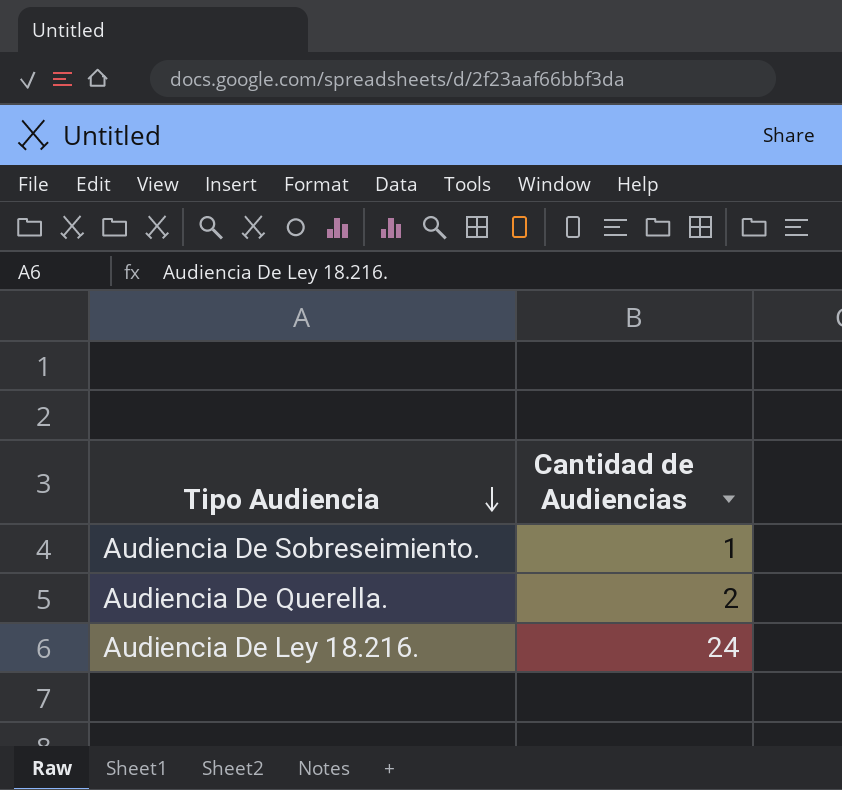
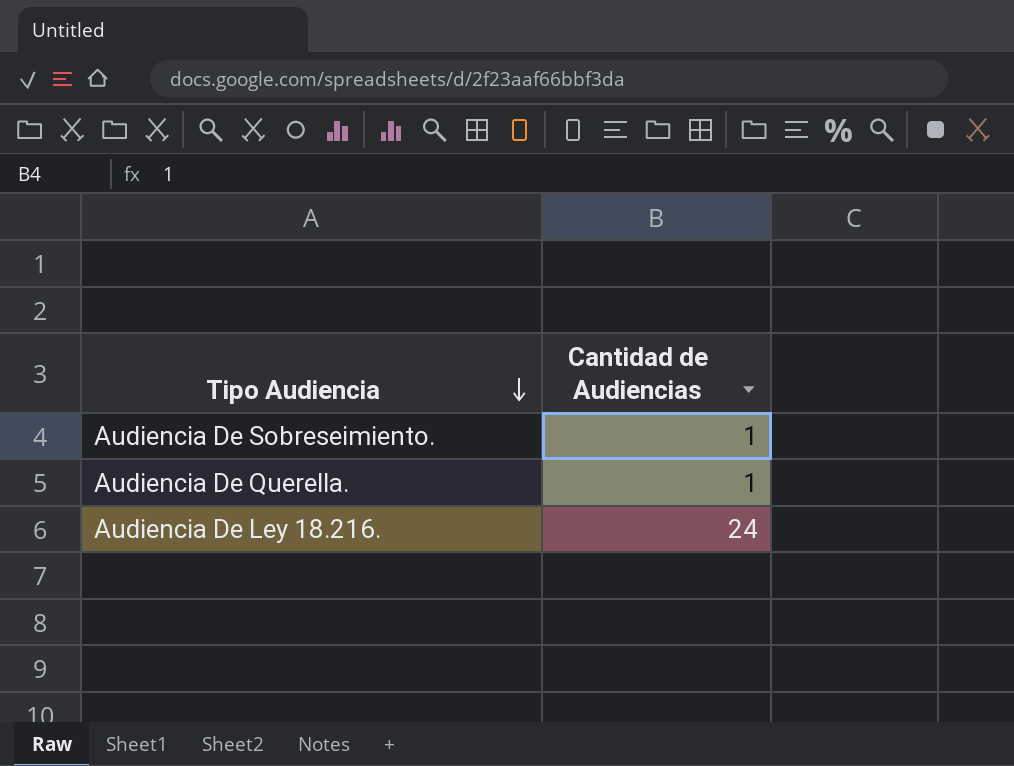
Audiencia De Querella. | Cantidad de Audiencias: 2 -> 1

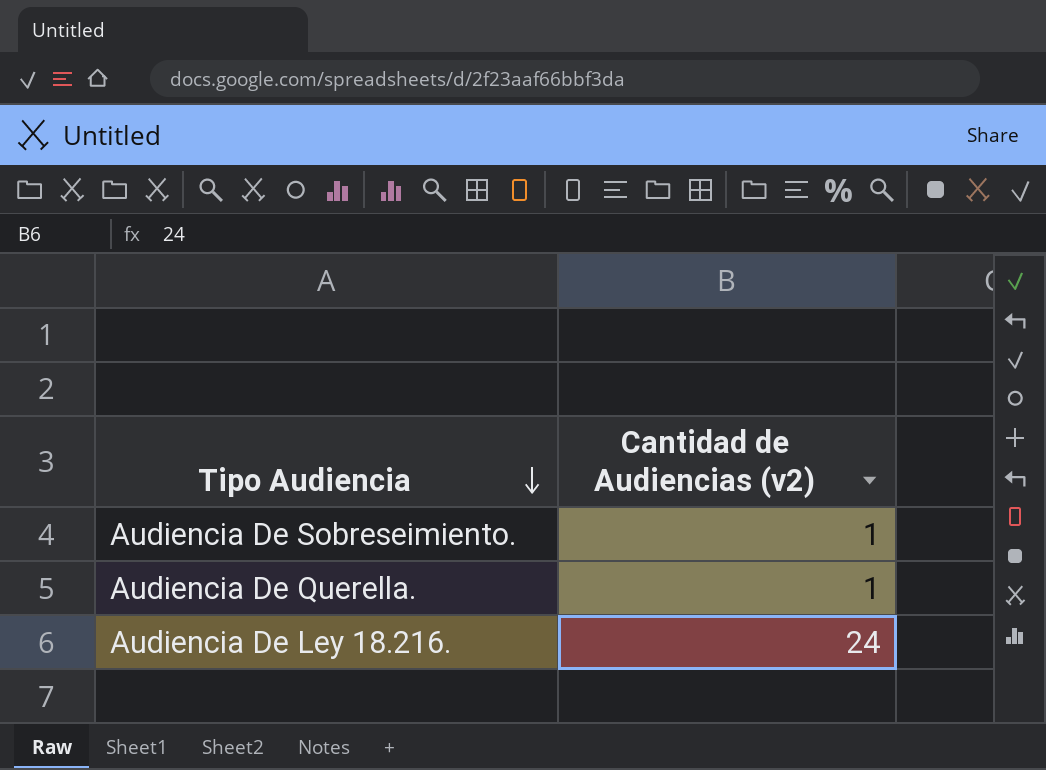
column name: Cantidad de Audiencias -> Cantidad de Audiencias (v2)

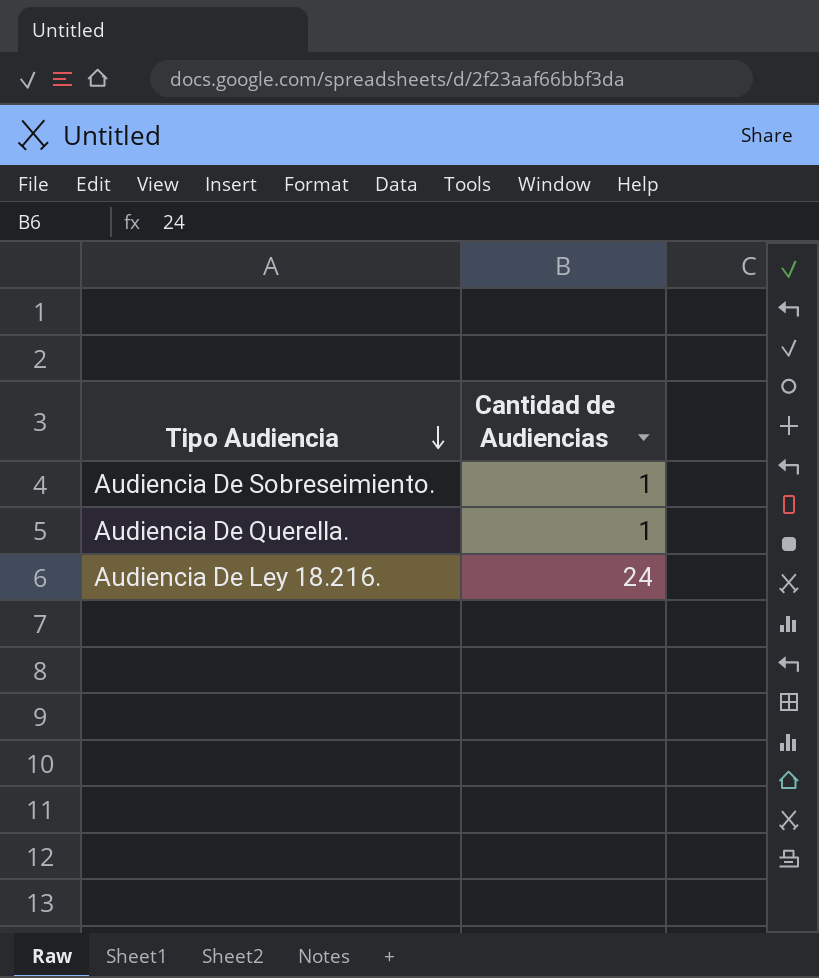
column name: Cantidad de Audiencias (v2) -> Cantidad de Audiencias

